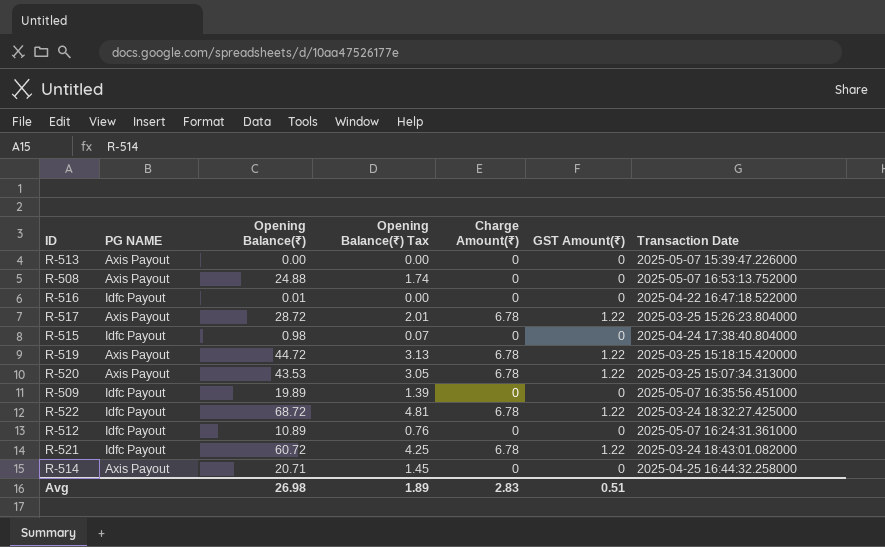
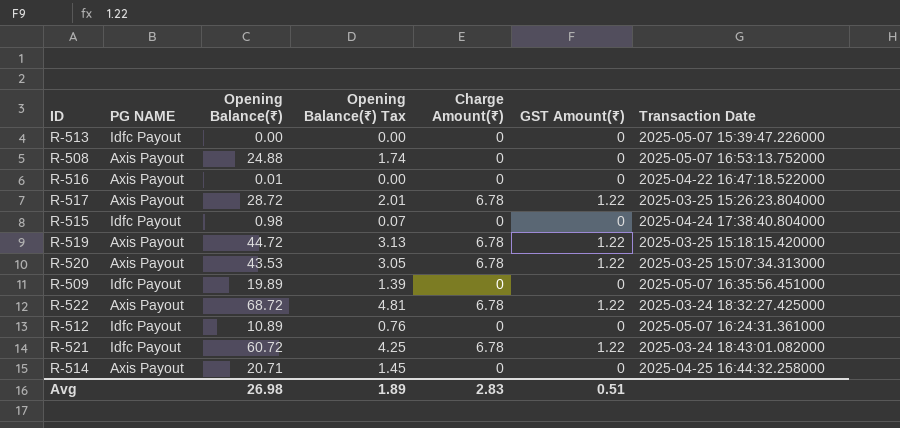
R-513 | PG NAME: Axis Payout -> Idfc Payout
R-516 | PG NAME: Idfc Payout -> Axis Payout
R-522 | PG NAME: Idfc Payout -> Axis Payout

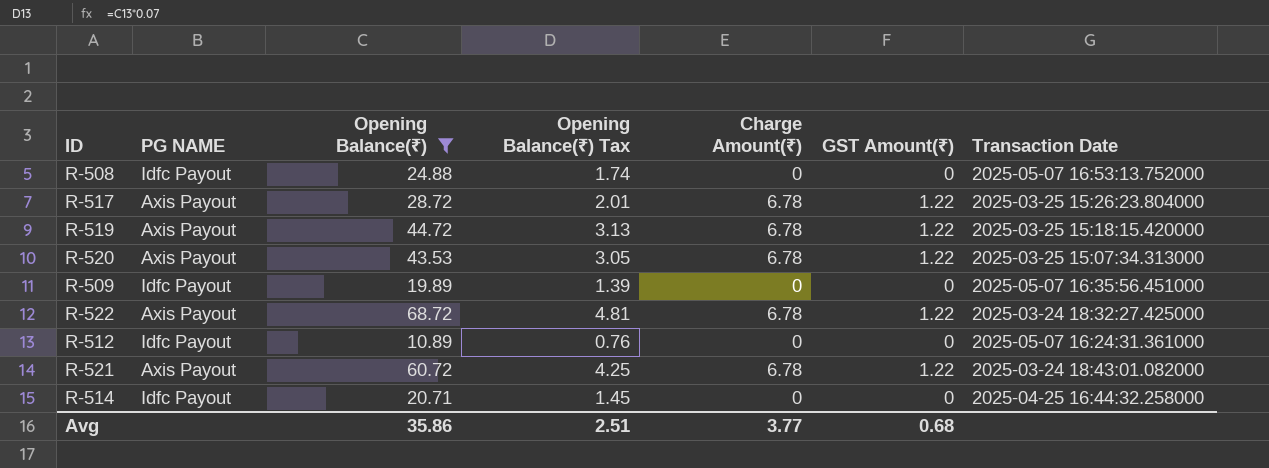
filter: none -> Opening Balance(₹) >= 10.89
R-508 | PG NAME: Axis Payout -> Idfc Payout
R-521 | PG NAME: Idfc Payout -> Axis Payout
R-514 | PG NAME: Axis Payout -> Idfc Payout
Avg | Opening Balance(₹): 26.98 -> 35.86
Avg | Opening Balance(₹) Tax: 1.89 -> 2.51
Avg | Charge Amount(₹): 2.83 -> 3.77
Avg | GST Amount(₹): 0.51 -> 0.68

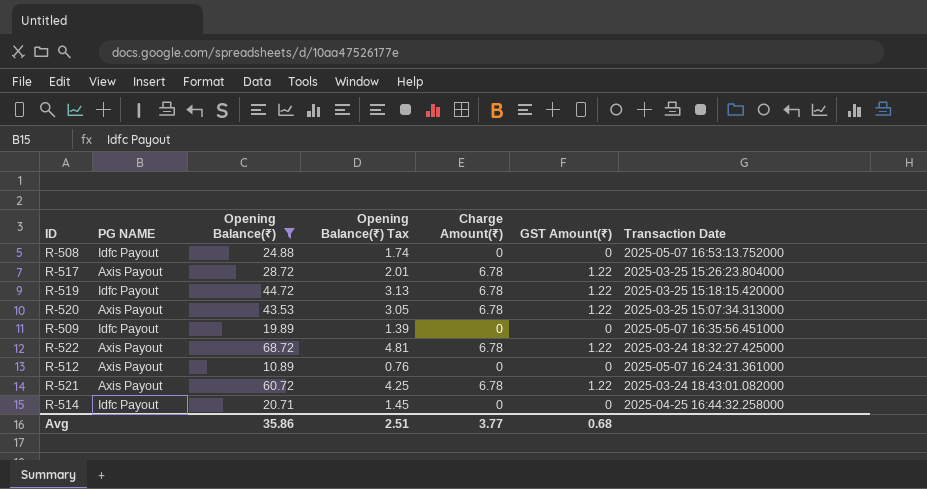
R-519 | PG NAME: Axis Payout -> Idfc Payout
R-512 | PG NAME: Idfc Payout -> Axis Payout

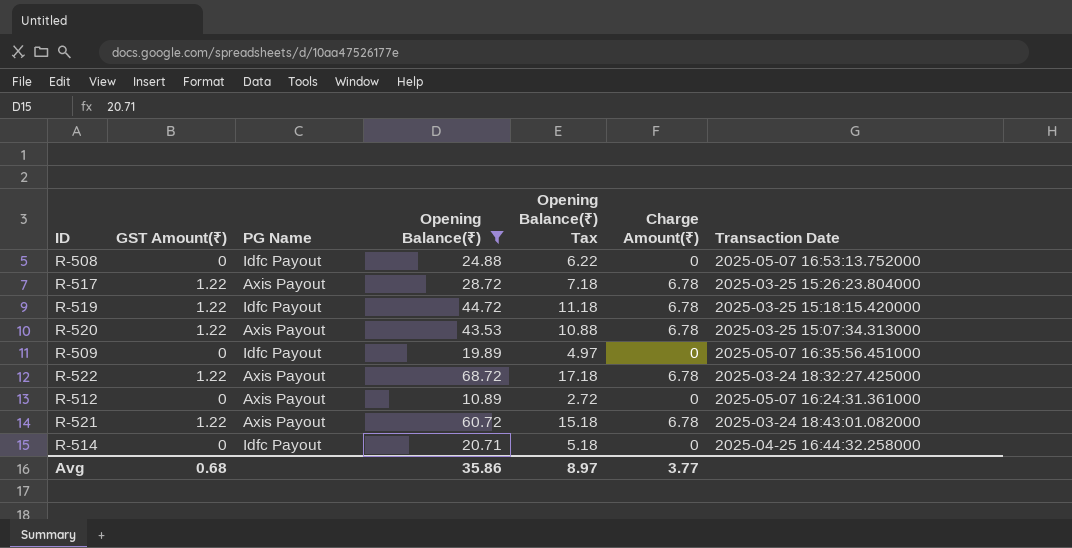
column GST Amount(₹) | position: 6 -> 2
column name: PG NAME -> PG Name
column Opening Balance(₹) Tax | formula: [Opening Balance(₹)] * 0.07 -> [Opening Balance(₹)] * 0.25
Avg | Opening Balance(₹) Tax: 2.51 -> 8.97

